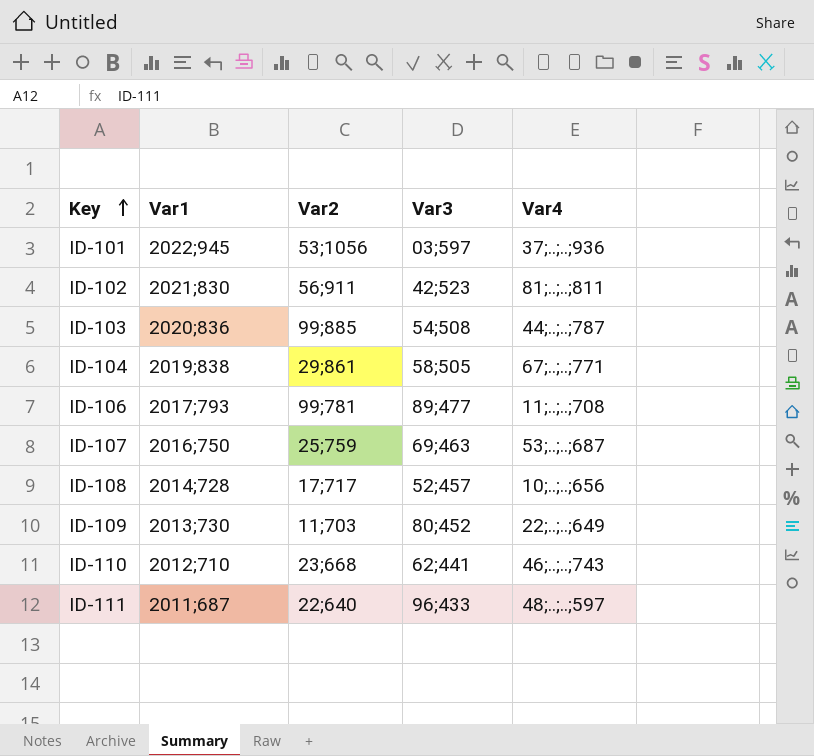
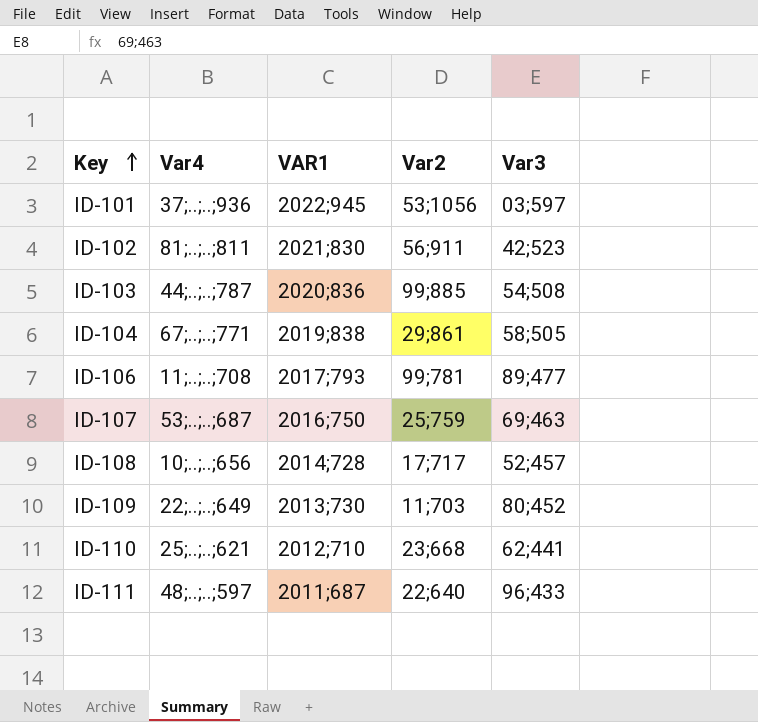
column Var4 | position: 5 -> 2
column name: Var1 -> VAR1
ID-110 | Var4: 46;..;..;743 -> 25;..;..;621

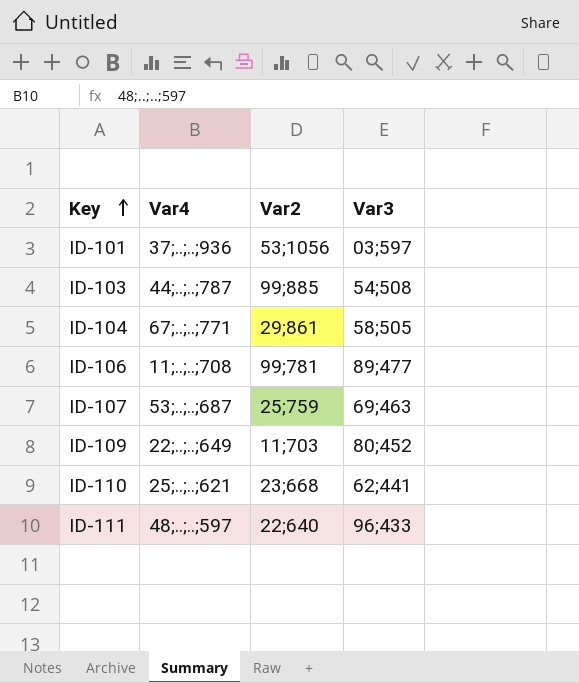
column VAR1 | position: 3 -> none
row ID-102: 81;..;..;811 | 2021;830 | 56;911 | 42;523 -> none
row ID-108: 10;..;..;656 | 2014;728 | 17;717 | 52;457 -> none

